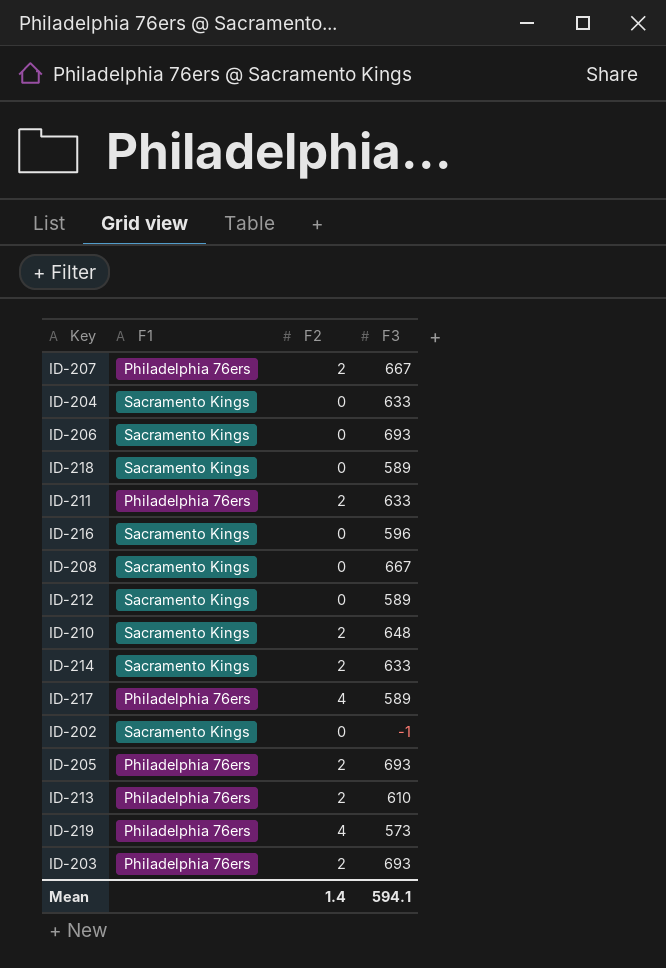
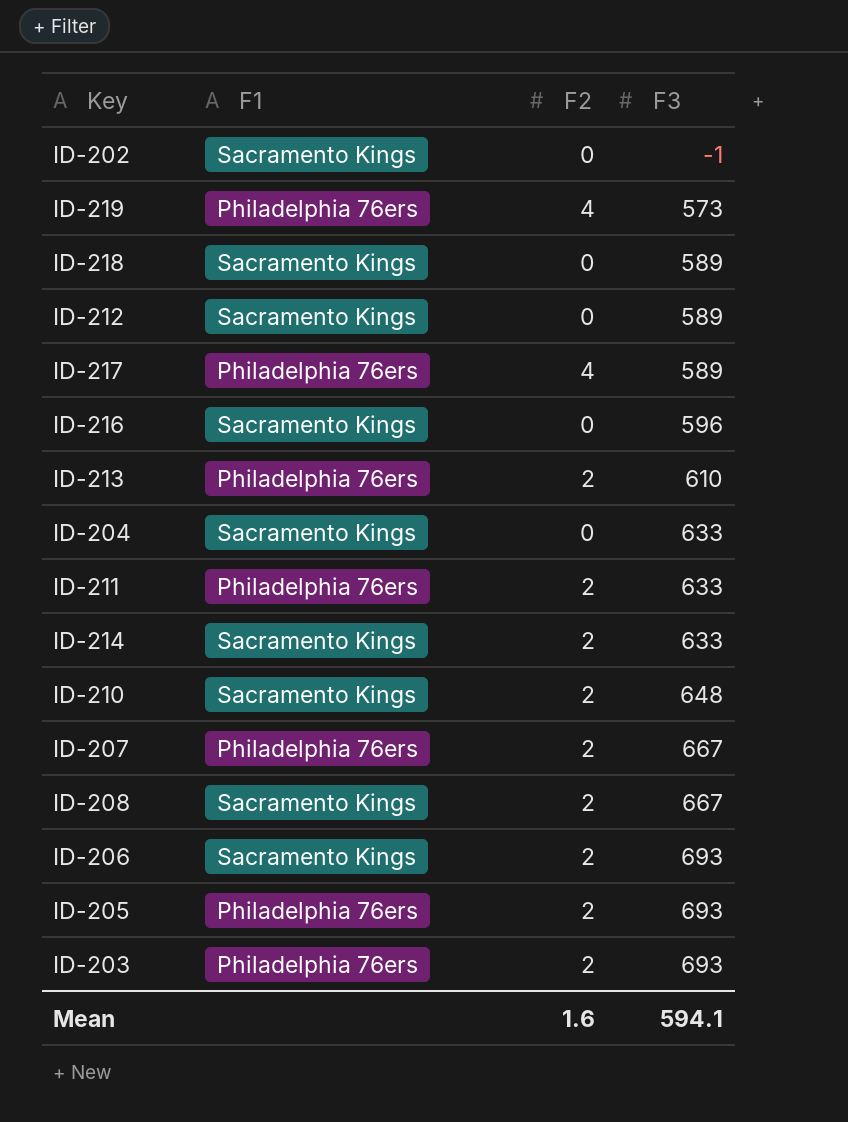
row order: none -> F3 ascending
ID-208 | F2: 0 -> 2
ID-206 | F2: 0 -> 2
Mean | F2: 1.4 -> 1.6

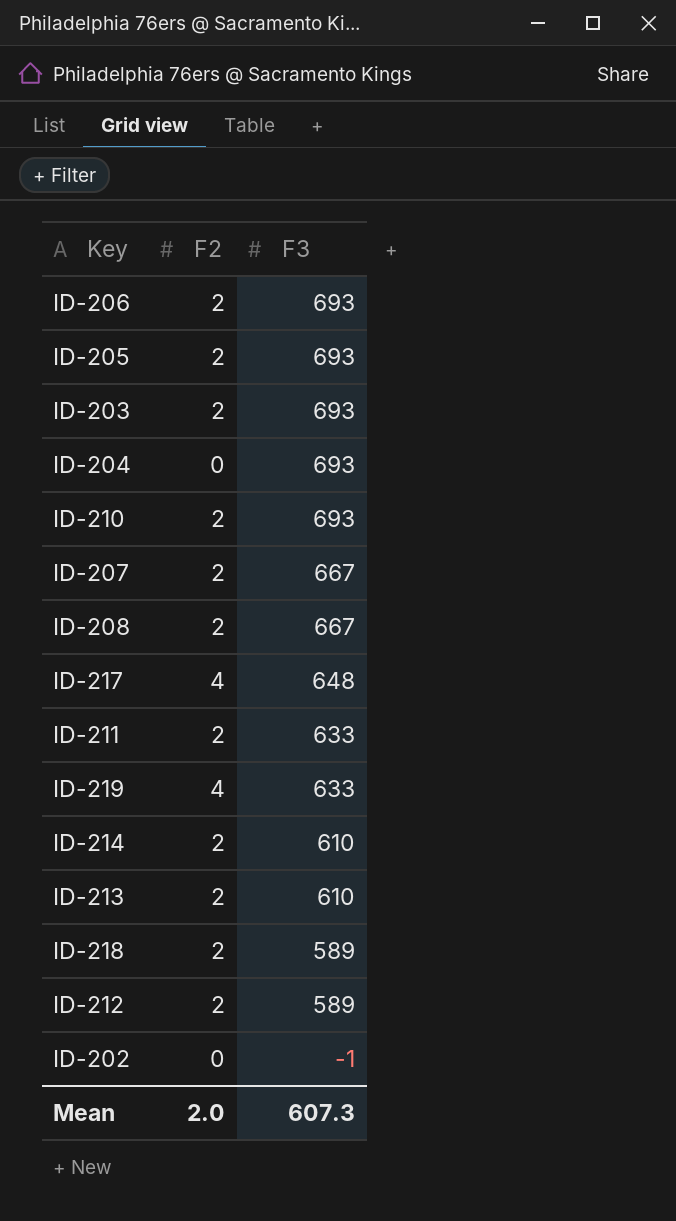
row order: F3 ascending -> F3 descending
column F1 | position: 2 -> none
row ID-216: Sacramento Kings | 0 | 596 -> none
ID-204 | F3: 633 -> 693
ID-210 | F3: 648 -> 693
ID-217 | F3: 589 -> 648
ID-219 | F3: 573 -> 633
ID-214 | F3: 633 -> 610
ID-218 | F2: 0 -> 2
ID-212 | F2: 0 -> 2
Mean | F2: 1.6 -> 2.0
Mean | F3: 594.1 -> 607.3

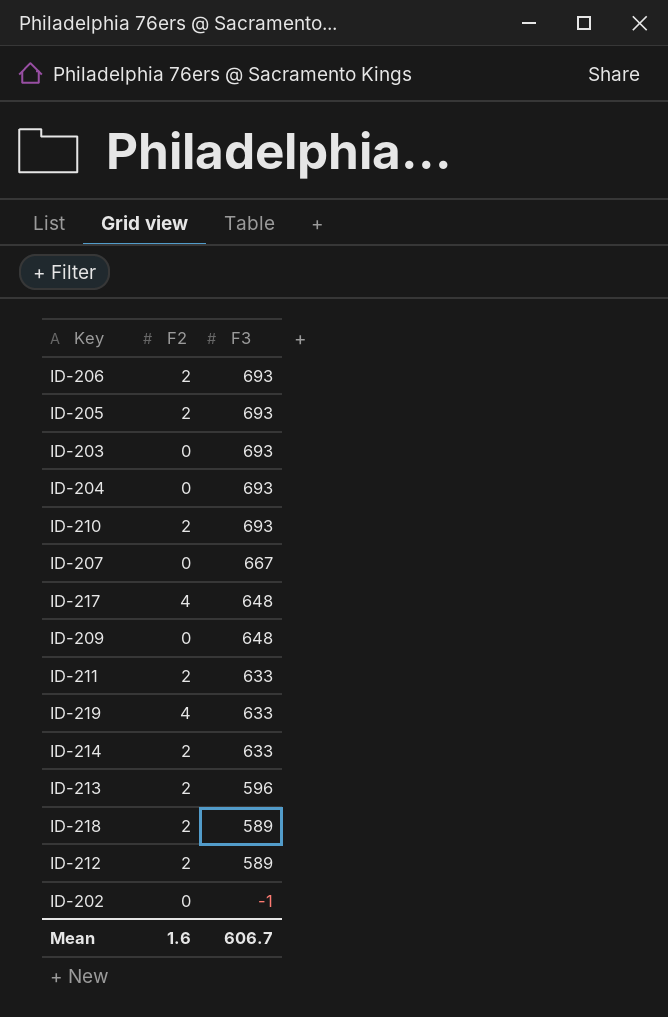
row ID-208: 2 | 667 -> none
ID-203 | F2: 2 -> 0
ID-207 | F2: 2 -> 0
row ID-209: none -> 0 | 648
ID-214 | F3: 610 -> 633
ID-213 | F3: 610 -> 596
Mean | F2: 2.0 -> 1.6
Mean | F3: 607.3 -> 606.7

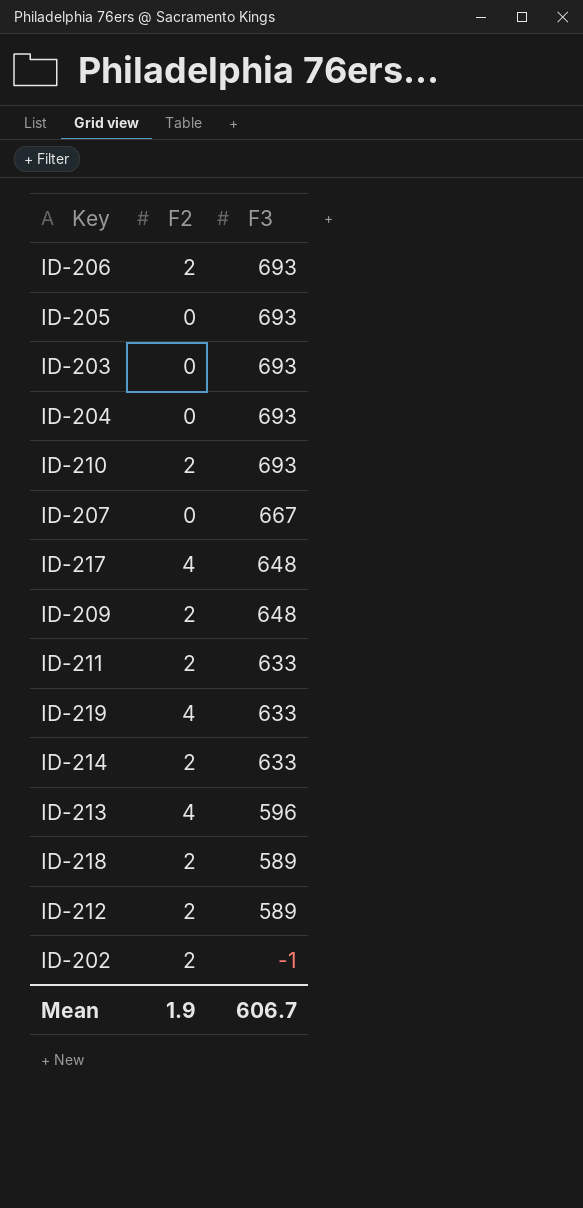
ID-205 | F2: 2 -> 0
ID-209 | F2: 0 -> 2
ID-213 | F2: 2 -> 4
ID-202 | F2: 0 -> 2
Mean | F2: 1.6 -> 1.9

